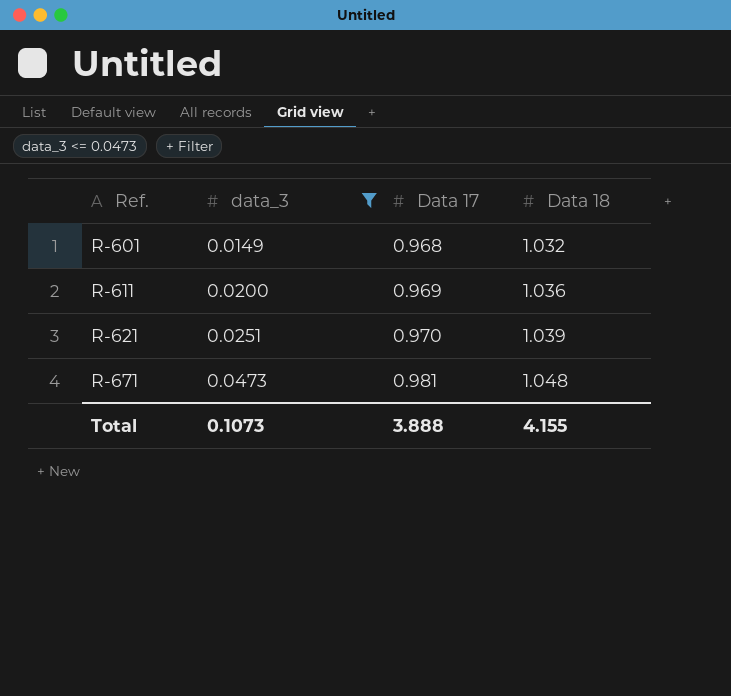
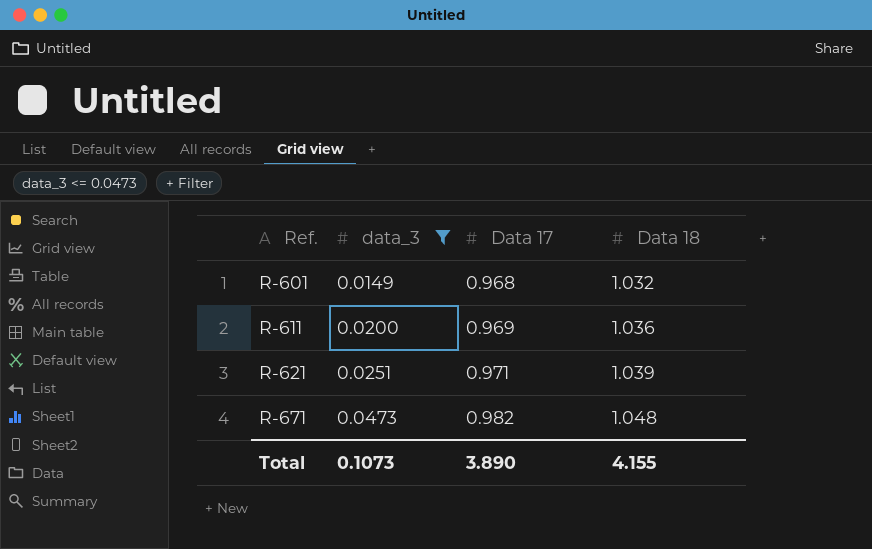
R-621 | Data 17: 0.970 -> 0.971
R-671 | Data 17: 0.981 -> 0.982
Total | Data 17: 3.888 -> 3.890

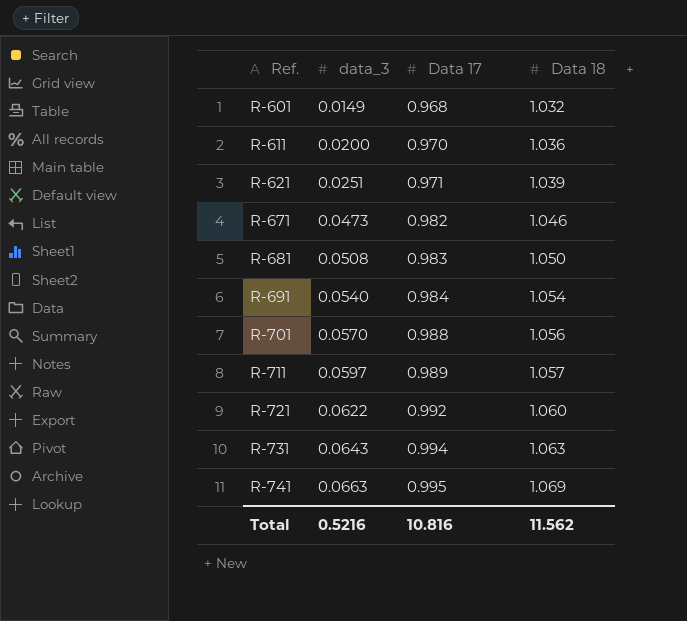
filter: data_3 <= 0.0473 -> none
R-611 | Data 17: 0.969 -> 0.970
R-671 | Data 18: 1.048 -> 1.046
Total | data_3: 0.1073 -> 0.5216
Total | Data 17: 3.890 -> 10.816
Total | Data 18: 4.155 -> 11.562

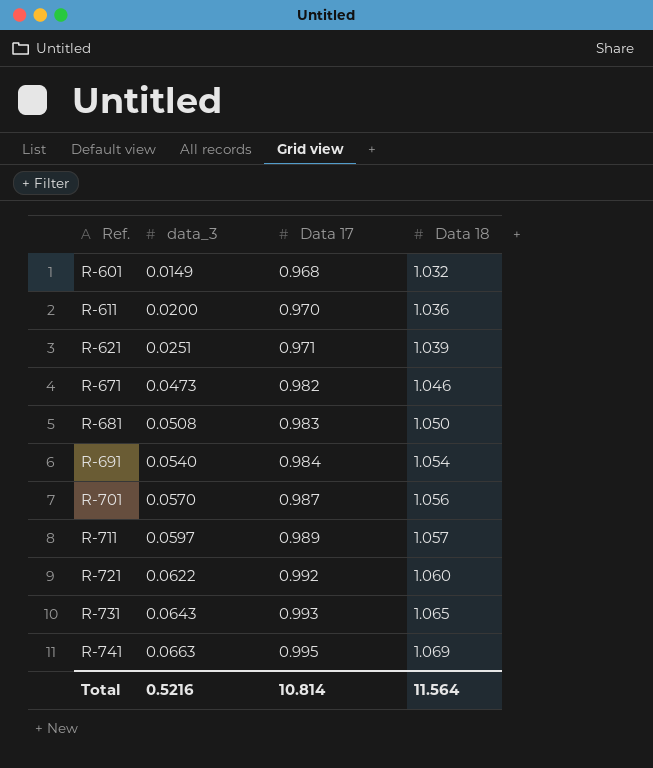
R-701 | Data 17: 0.988 -> 0.987
R-731 | Data 17: 0.994 -> 0.993
R-731 | Data 18: 1.063 -> 1.065
Total | Data 17: 10.816 -> 10.814
Total | Data 18: 11.562 -> 11.564

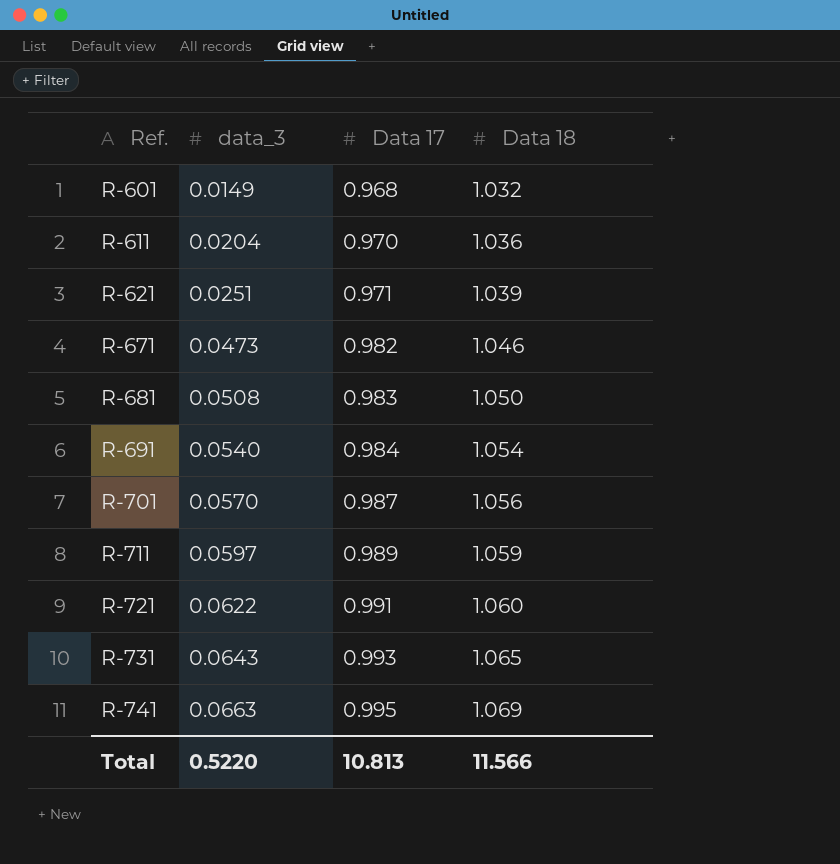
R-611 | data_3: 0.0200 -> 0.0204
R-711 | Data 18: 1.057 -> 1.059
R-721 | Data 17: 0.992 -> 0.991
Total | data_3: 0.5216 -> 0.5220
Total | Data 17: 10.814 -> 10.813
Total | Data 18: 11.564 -> 11.566

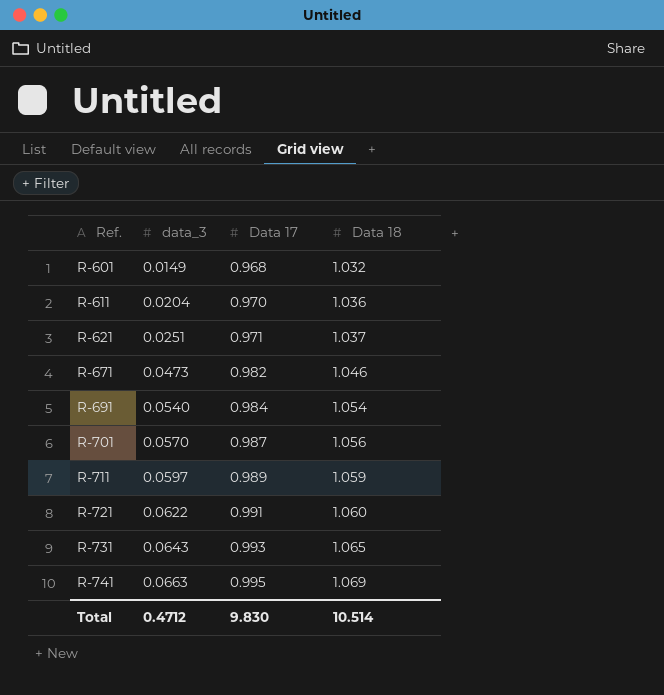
row R-681: 0.0508 | 0.983 | 1.050 -> none
R-621 | Data 18: 1.039 -> 1.037
Total | data_3: 0.5220 -> 0.4712
Total | Data 17: 10.813 -> 9.830
Total | Data 18: 11.566 -> 10.514

